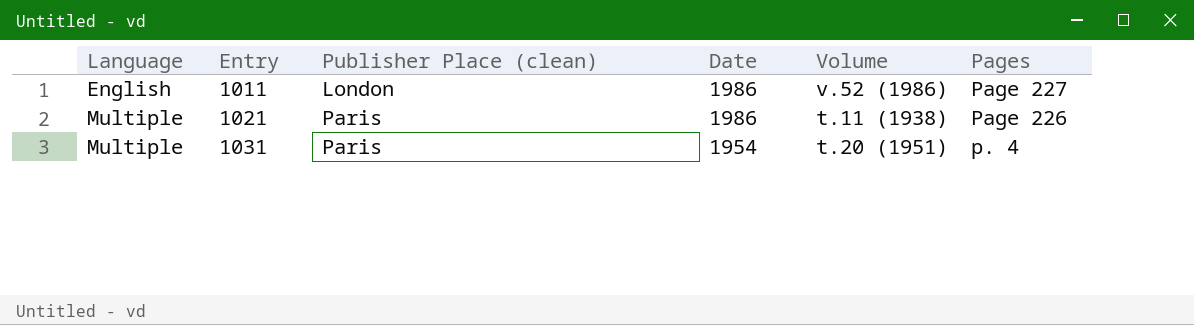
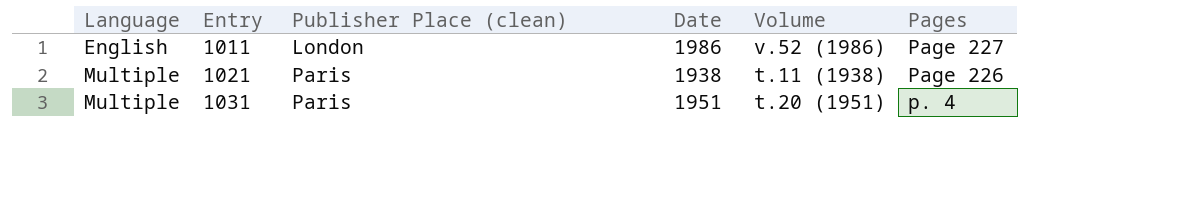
1021 | Date: 1986 -> 1938
1031 | Date: 1954 -> 1951

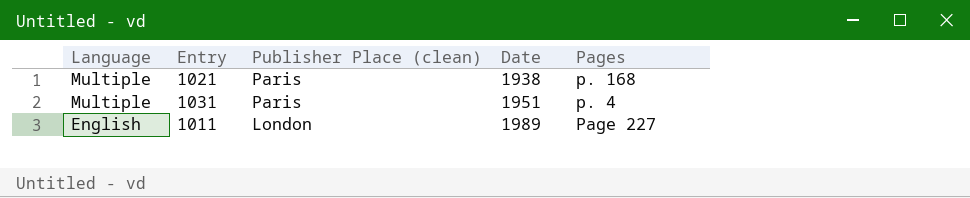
row order: Language ascending -> Language descending
column Volume | position: 5 -> none
1021 | Pages: Page 226 -> p. 168
1011 | Date: 1986 -> 1989

